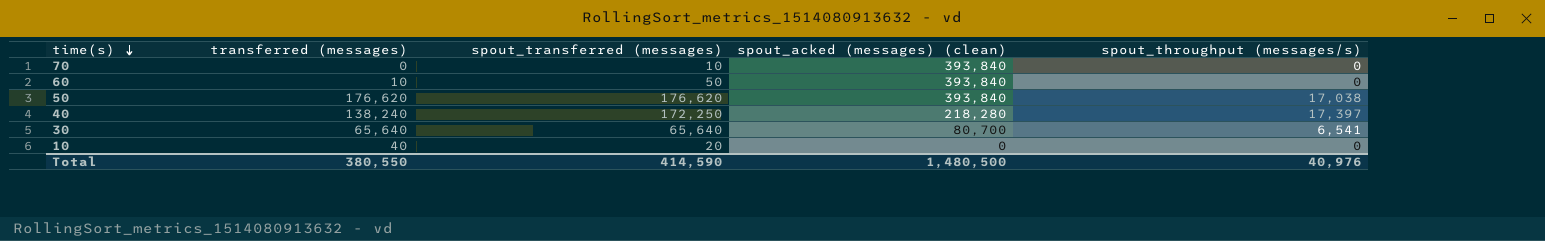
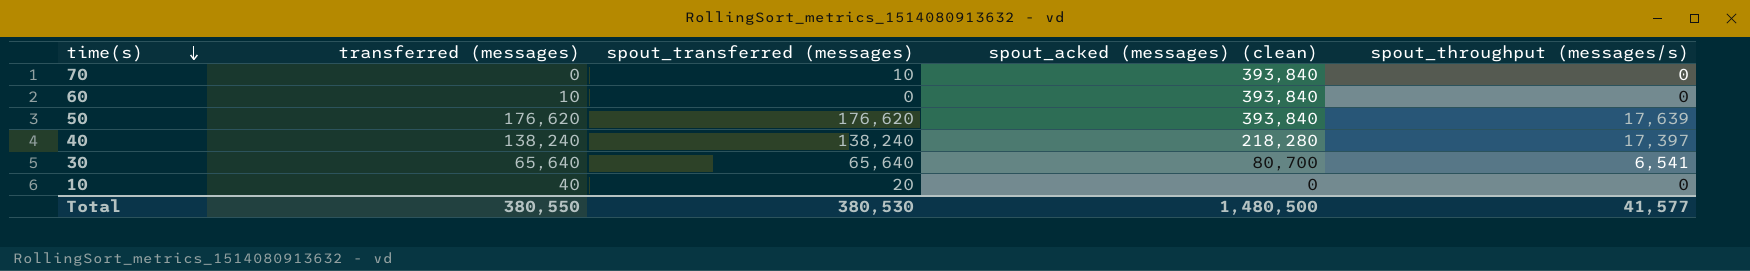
60 | spout_transferred (messages): 50 -> 0
50 | spout_throughput (messages/s): 17,038 -> 17,639
40 | spout_transferred (messages): 172,250 -> 138,240
Total | spout_transferred (messages): 414,590 -> 380,530
Total | spout_throughput (messages/s): 40,976 -> 41,577

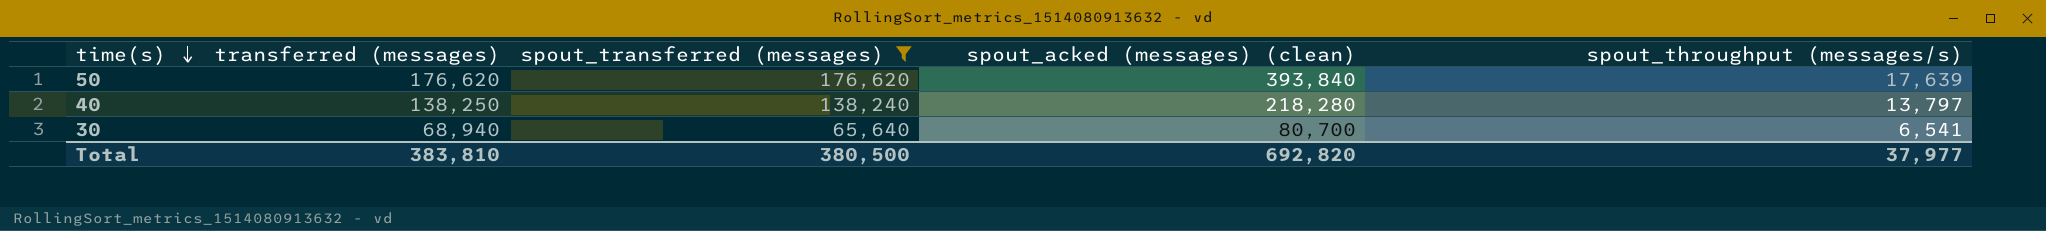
filter: none -> spout_transferred (messages) >= 65,640
40 | transferred (messages): 138,240 -> 138,250
40 | spout_throughput (messages/s): 17,397 -> 13,797
30 | transferred (messages): 65,640 -> 68,940
Total | transferred (messages): 380,550 -> 383,810
Total | spout_transferred (messages): 380,530 -> 380,500
Total | spout_acked (messages) (clean): 1,480,500 -> 692,820
Total | spout_throughput (messages/s): 41,577 -> 37,977

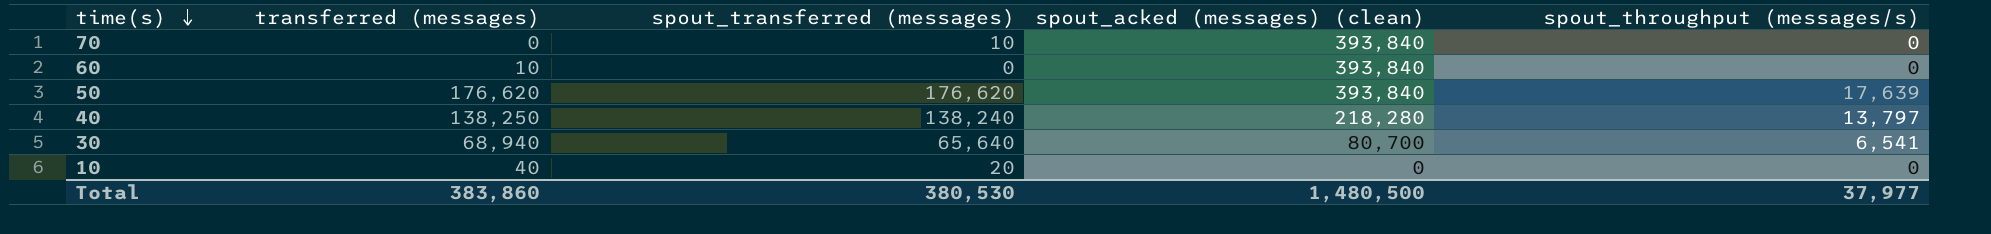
filter: spout_transferred (messages) >= 65,640 -> none
Total | transferred (messages): 383,810 -> 383,860
Total | spout_transferred (messages): 380,500 -> 380,530
Total | spout_acked (messages) (clean): 692,820 -> 1,480,500

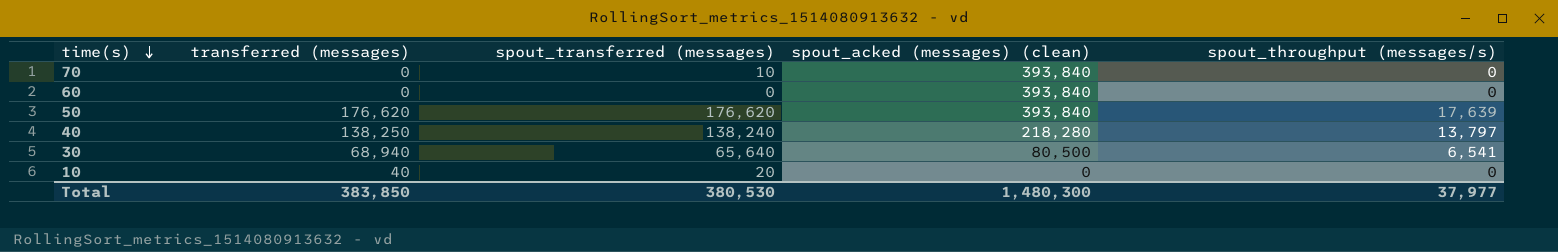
60 | transferred (messages): 10 -> 0
30 | spout_acked (messages) (clean): 80,700 -> 80,500
Total | transferred (messages): 383,860 -> 383,850
Total | spout_acked (messages) (clean): 1,480,500 -> 1,480,300

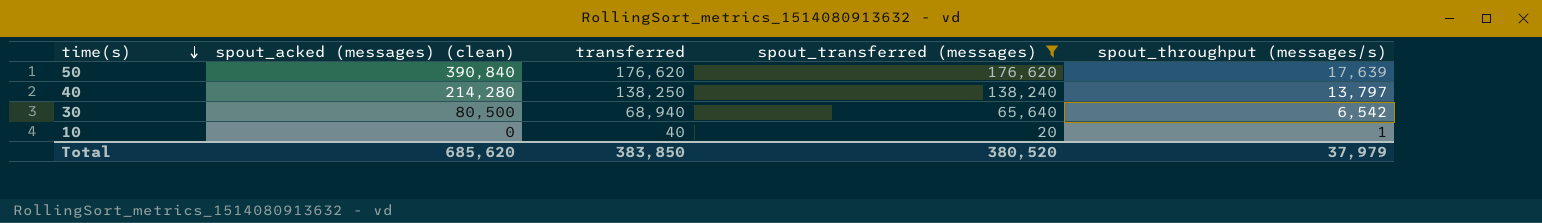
filter: none -> spout_transferred (messages) >= 20
column spout_acked (messages) (clean) | position: 4 -> 2
column name: transferred (messages) -> transferred
50 | spout_acked (messages) (clean): 393,840 -> 390,840
40 | spout_acked (messages) (clean): 218,280 -> 214,280
30 | spout_throughput (messages/s): 6,541 -> 6,542
10 | spout_throughput (messages/s): 0 -> 1
Total | spout_acked (messages) (clean): 1,480,300 -> 685,620
Total | spout_transferred (messages): 380,530 -> 380,520
Total | spout_throughput (messages/s): 37,977 -> 37,979

